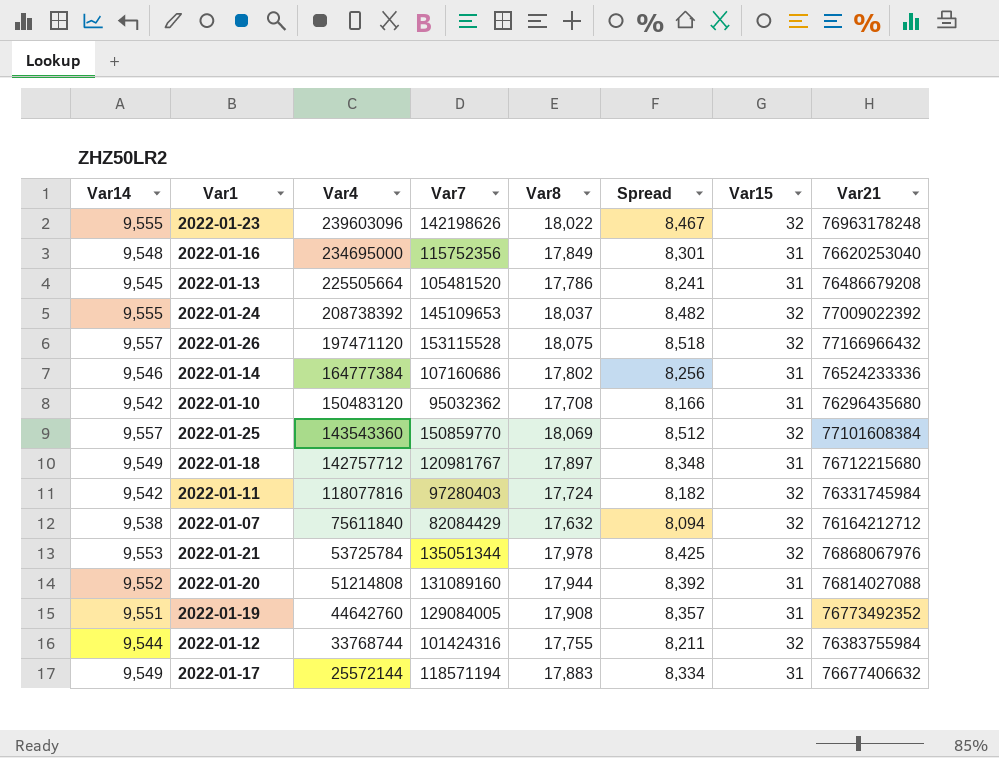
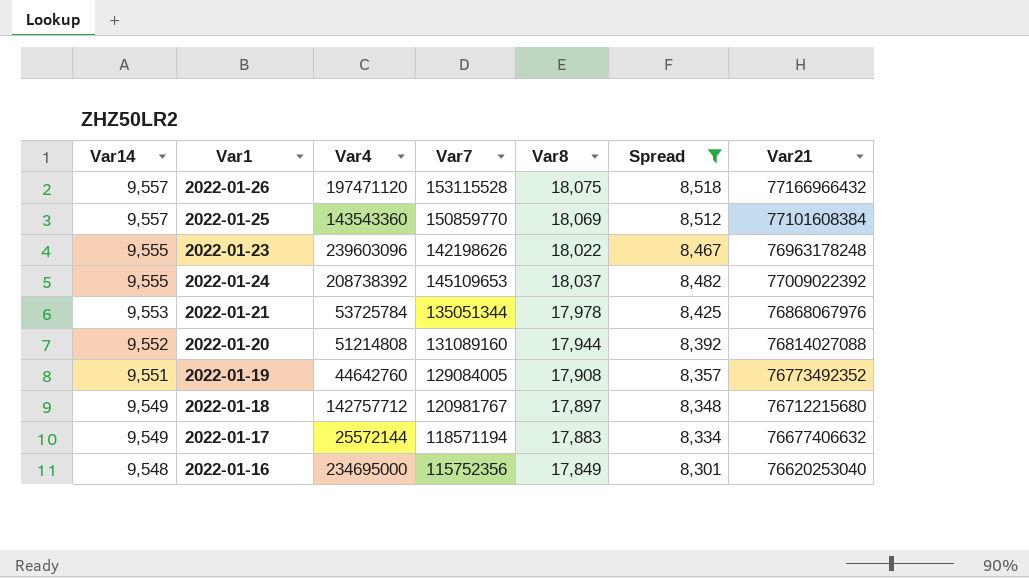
filter: none -> Spread >= 8,301
row order: Var4 descending -> Var14 descending
column Var15 | position: 7 -> none

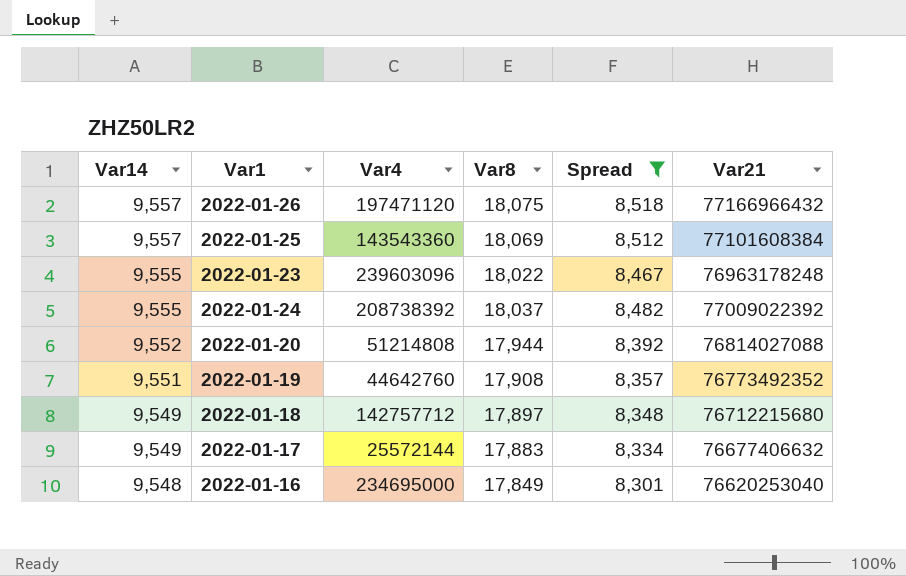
column Var7 | position: 4 -> none
row 2022-01-21: 9,553 | 53725784 | 135051344 | 17,978 | 8,425 | 76868067976 -> none

